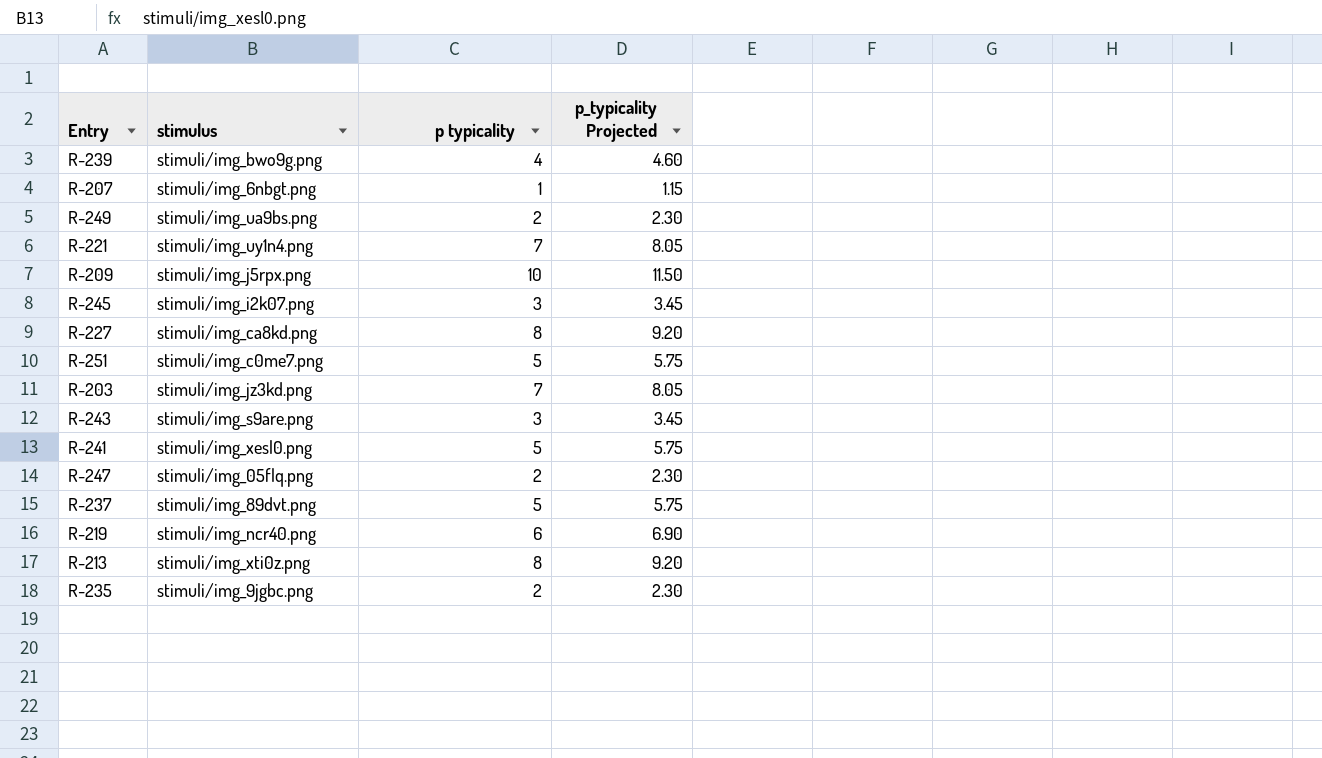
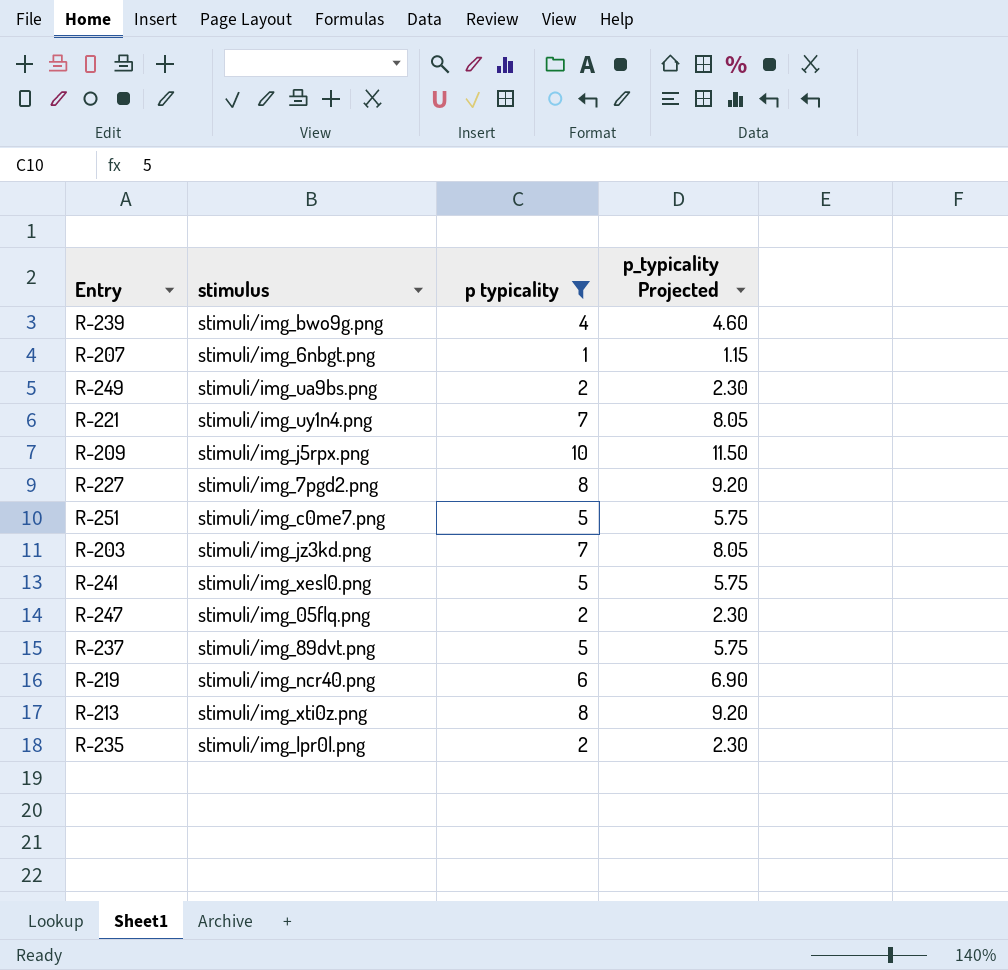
filter: none -> p typicality != 3
R-227 | stimulus: stimuli/img_ca8kd.png -> stimuli/img_7pgd2.png
R-235 | stimulus: stimuli/img_9jgbc.png -> stimuli/img_lpr0l.png

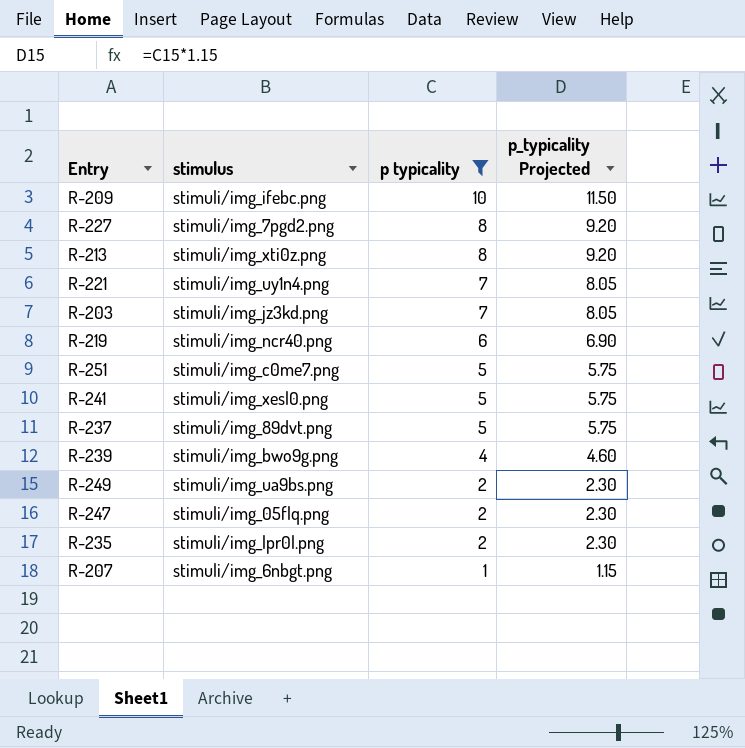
row order: none -> p typicality descending
R-209 | stimulus: stimuli/img_j5rpx.png -> stimuli/img_ifebc.png

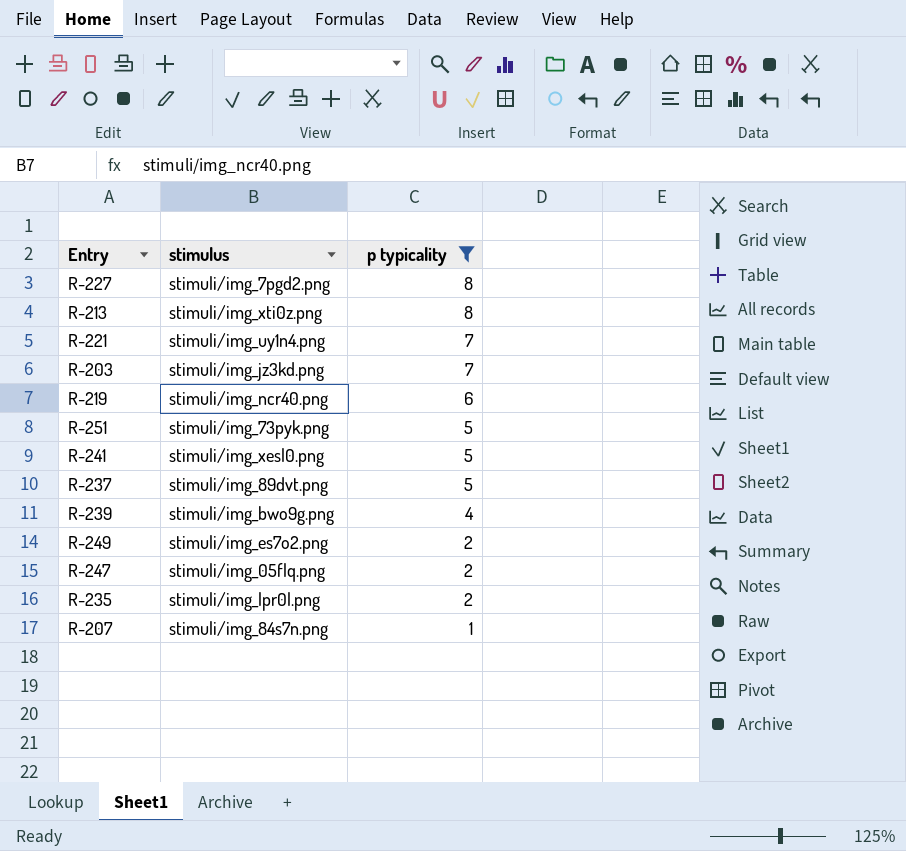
column p_typicality Projected | formula: [p typicality] * 1.15 -> none
row R-209: stimuli/img_ifebc.png | 10 | 11.50 -> none
R-251 | stimulus: stimuli/img_c0me7.png -> stimuli/img_73pyk.png
R-249 | stimulus: stimuli/img_ua9bs.png -> stimuli/img_es7o2.png
R-207 | stimulus: stimuli/img_6nbgt.png -> stimuli/img_84s7n.png

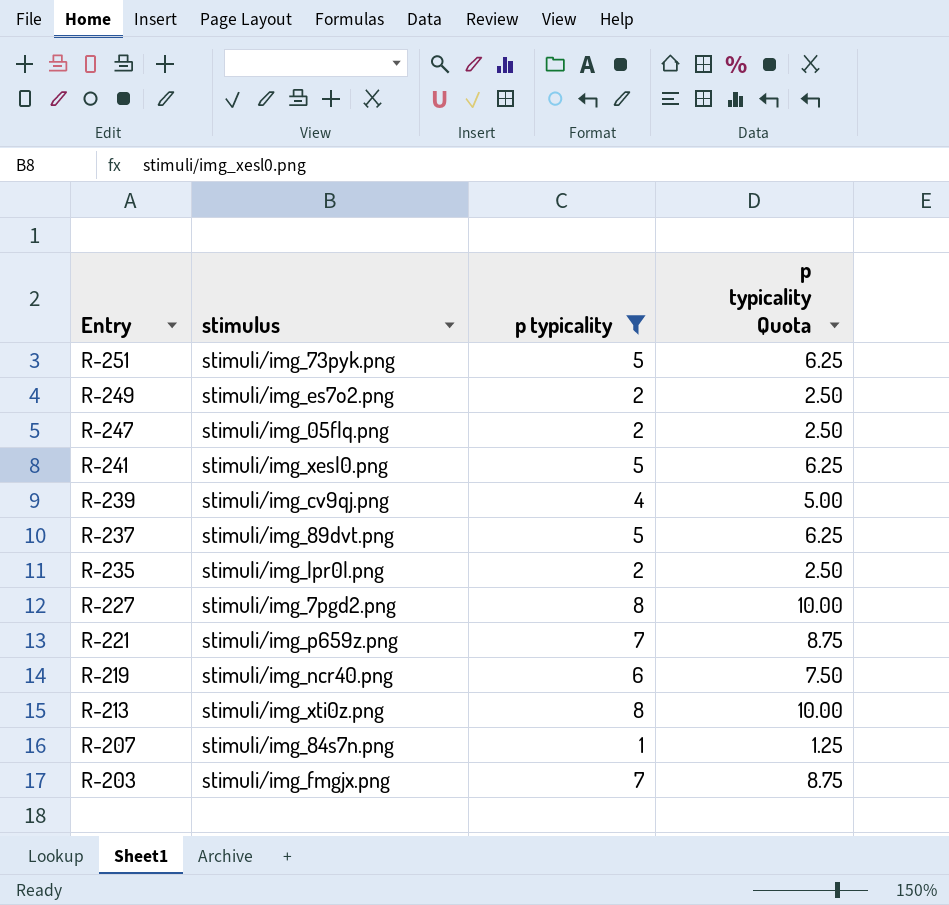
row order: p typicality descending -> Entry descending
column p typicality Quota | formula: none -> [p typicality] * 1.25
R-239 | stimulus: stimuli/img_bwo9g.png -> stimuli/img_cv9qj.png
R-221 | stimulus: stimuli/img_uy1n4.png -> stimuli/img_p659z.png
R-203 | stimulus: stimuli/img_jz3kd.png -> stimuli/img_fmgjx.png

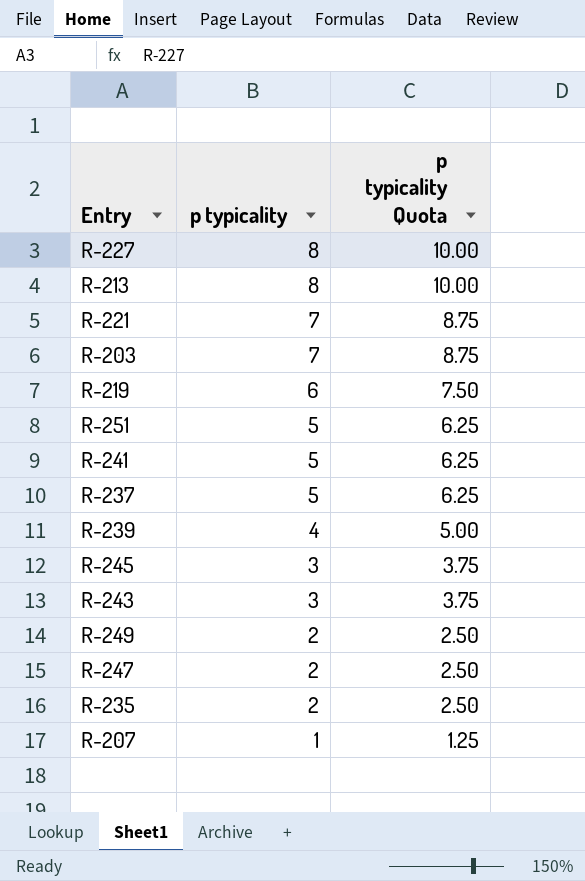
filter: p typicality != 3 -> none
row order: Entry descending -> p typicality descending
column stimulus | position: 2 -> none

